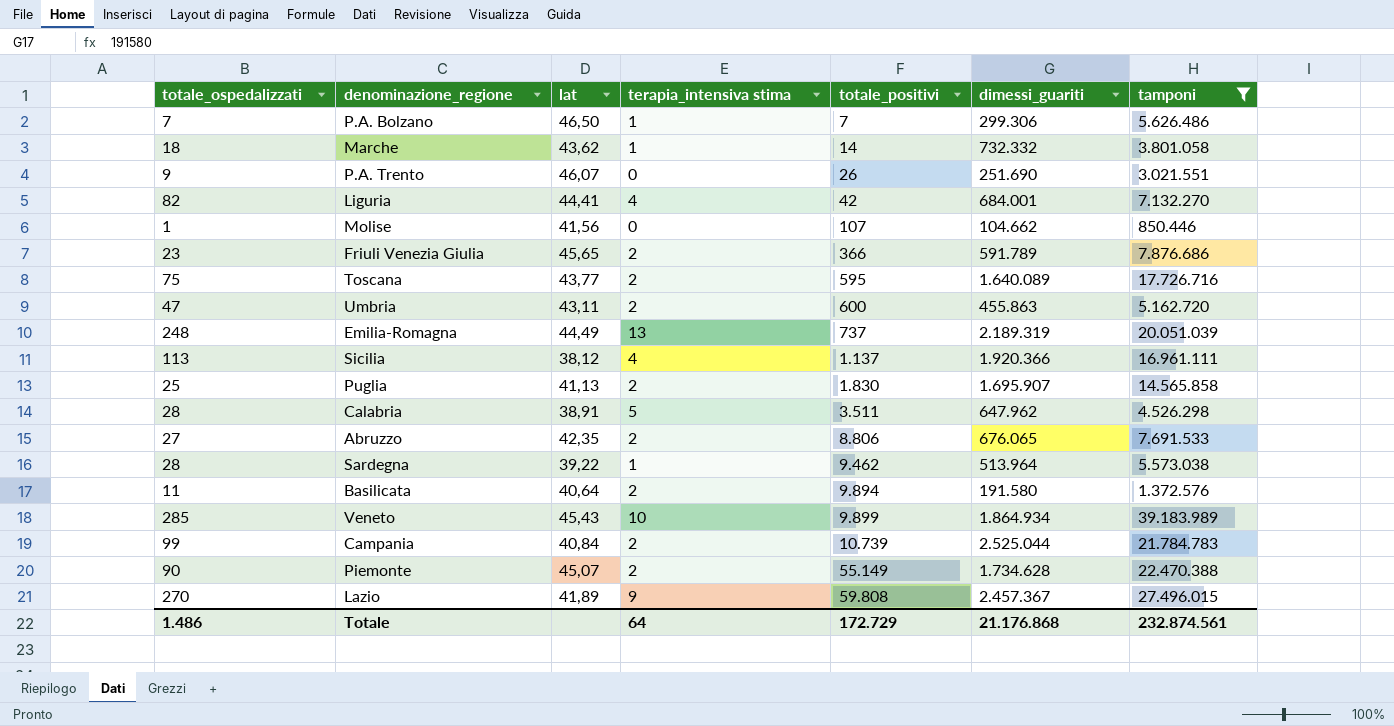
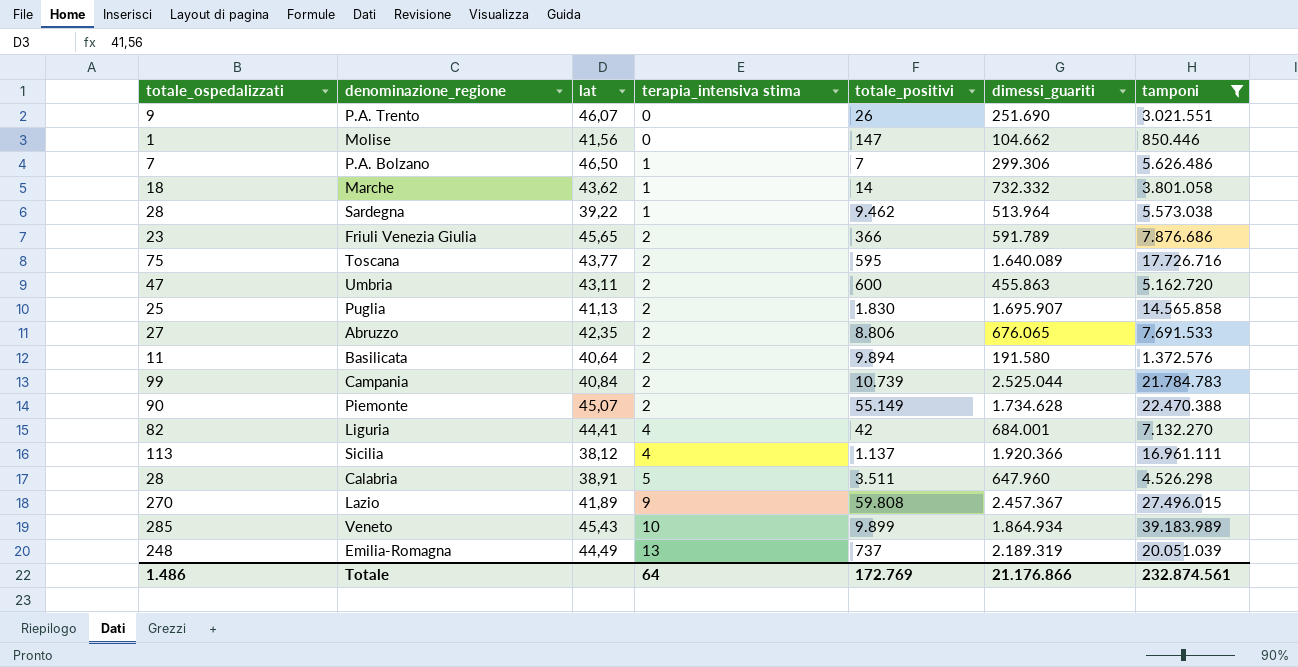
row order: totale_positivi ascending -> terapia_intensiva stima ascending
Molise | totale_positivi: 107 -> 147
Calabria | dimessi_guariti: 647.962 -> 647.960
Totale | totale_positivi: 172.729 -> 172.769
Totale | dimessi_guariti: 21.176.868 -> 21.176.866

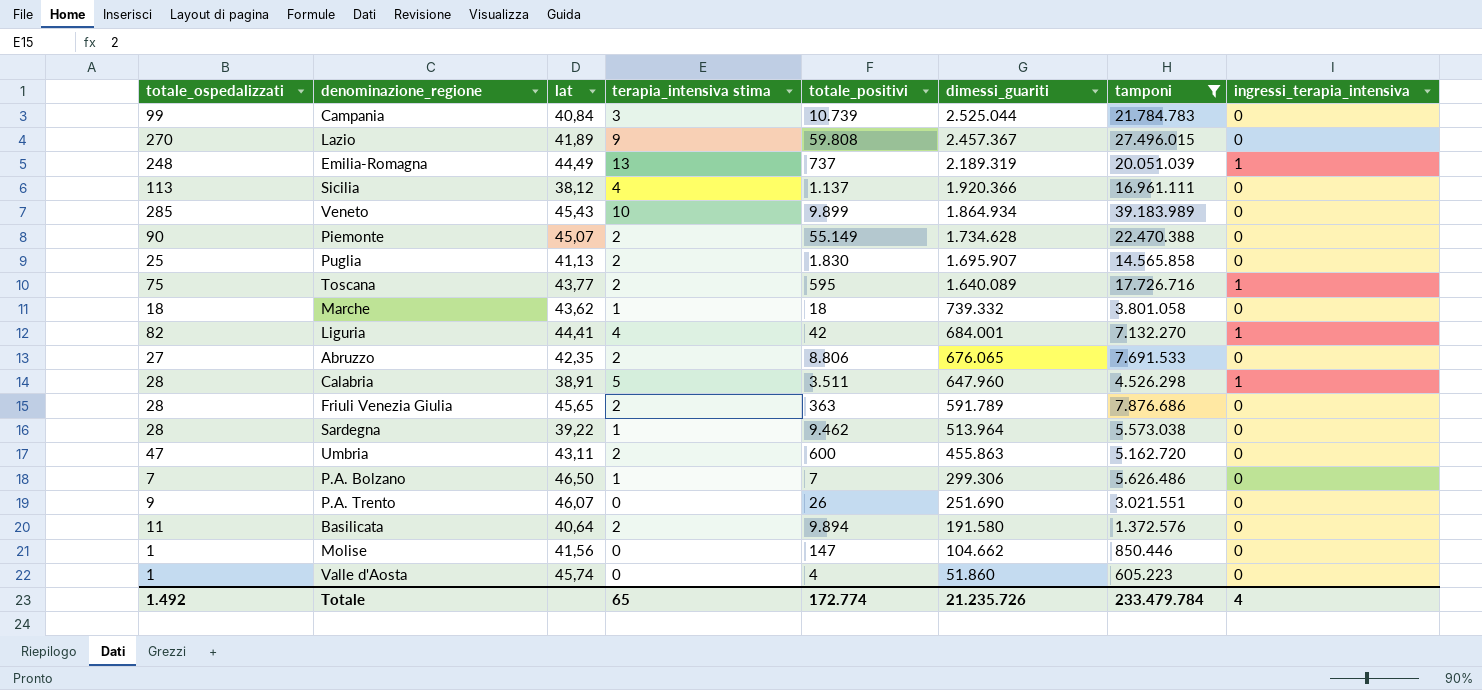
row order: terapia_intensiva stima ascending -> dimessi_guariti descending
column ingressi_terapia_intensiva | position: none -> 8
Campania | terapia_intensiva stima: 2 -> 3
Marche | totale_positivi: 14 -> 18
Marche | dimessi_guariti: 732.332 -> 739.332
Friuli Venezia Giulia | totale_ospedalizzati: 23 -> 28
Friuli Venezia Giulia | totale_positivi: 366 -> 363
row Valle d'Aosta: none -> 1 | 45,74 | 0 | 4 | 51.860 | 605.223 | 0
Totale | totale_ospedalizzati: 1.486 -> 1.492
Totale | terapia_intensiva stima: 64 -> 65
Totale | totale_positivi: 172.769 -> 172.774
Totale | dimessi_guariti: 21.176.866 -> 21.235.726
Totale | tamponi: 232.874.561 -> 233.479.784

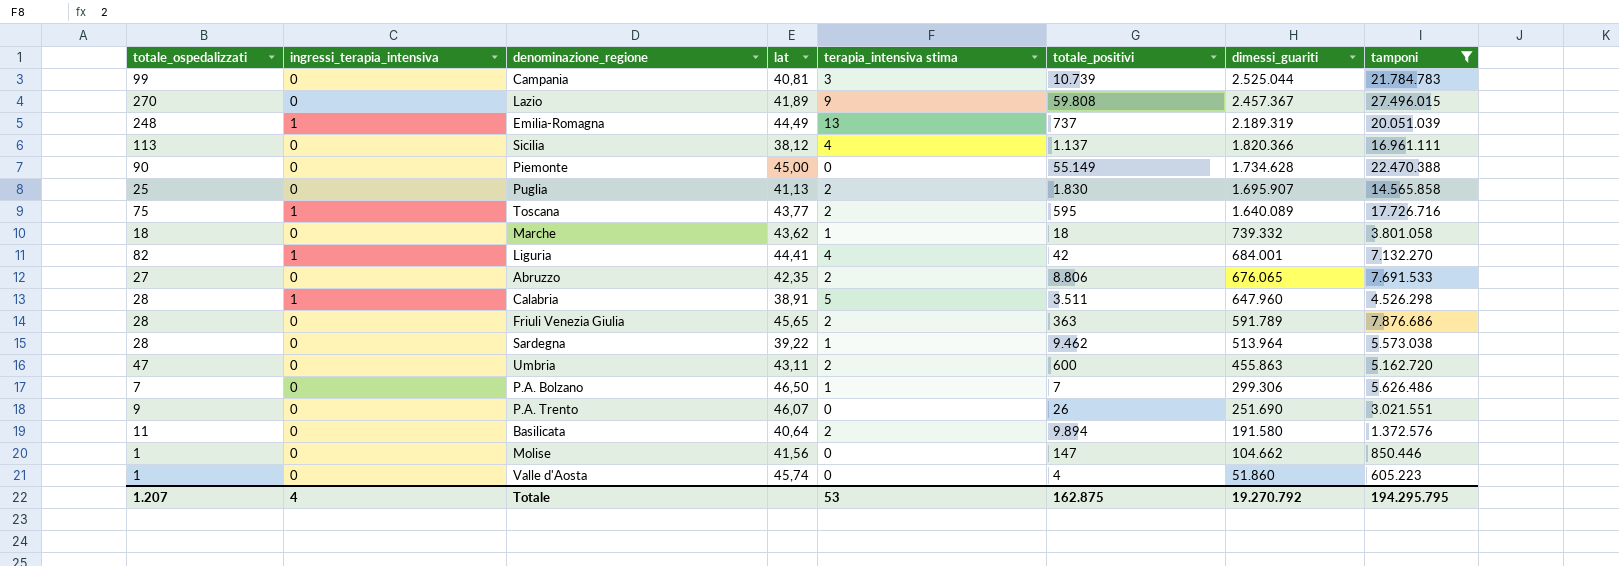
column ingressi_terapia_intensiva | position: 8 -> 2
row Veneto: 285 | 45,43 | 10 | 9.899 | 1.864.934 | 39.183.989 | 0 -> none
Campania | lat: 40,84 -> 40,81
Sicilia | dimessi_guariti: 1.920.366 -> 1.820.366
Piemonte | lat: 45,07 -> 45,00
Piemonte | terapia_intensiva stima: 2 -> 0
Totale | totale_ospedalizzati: 1.492 -> 1.207
Totale | terapia_intensiva stima: 65 -> 53
Totale | totale_positivi: 172.774 -> 162.875
Totale | dimessi_guariti: 21.235.726 -> 19.270.792
Totale | tamponi: 233.479.784 -> 194.295.795

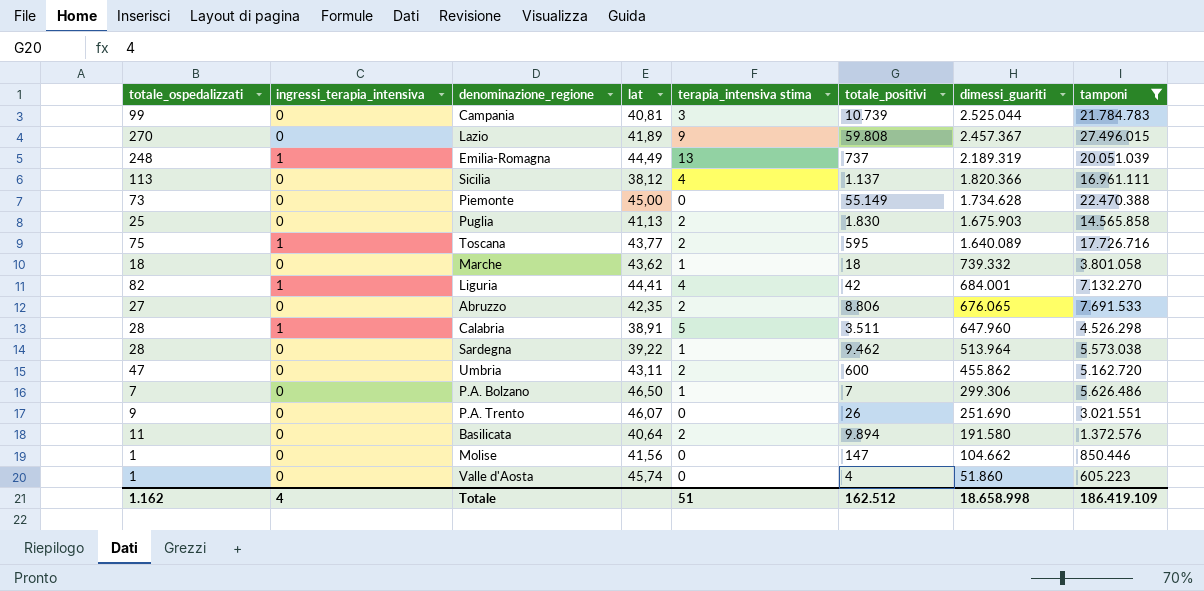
row Friuli Venezia Giulia: 28 | 0 | 45,65 | 2 | 363 | 591.789 | 7.876.686 -> none
Piemonte | totale_ospedalizzati: 90 -> 73
Puglia | dimessi_guariti: 1.695.907 -> 1.675.903
Umbria | dimessi_guariti: 455.863 -> 455.862
Totale | totale_ospedalizzati: 1.207 -> 1.162
Totale | terapia_intensiva stima: 53 -> 51
Totale | totale_positivi: 162.875 -> 162.512
Totale | dimessi_guariti: 19.270.792 -> 18.658.998
Totale | tamponi: 194.295.795 -> 186.419.109

